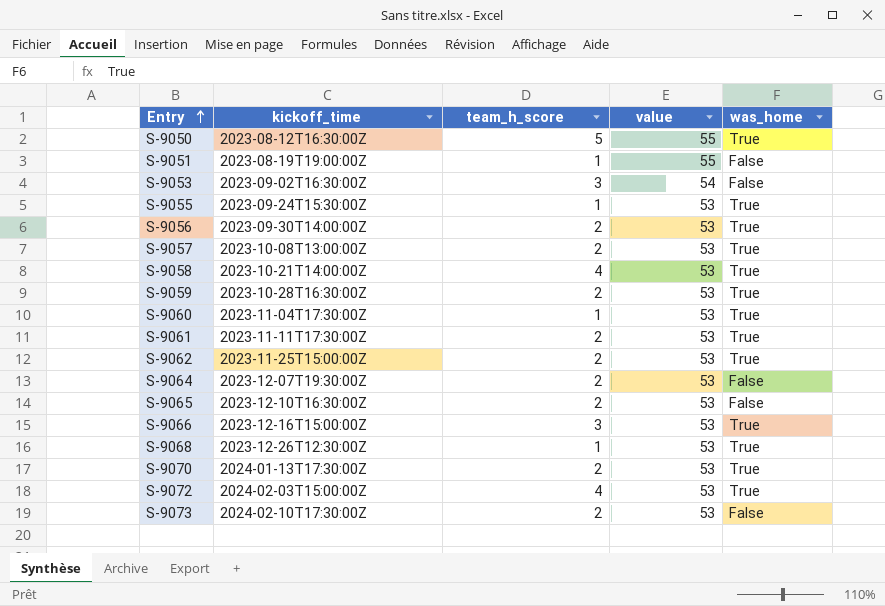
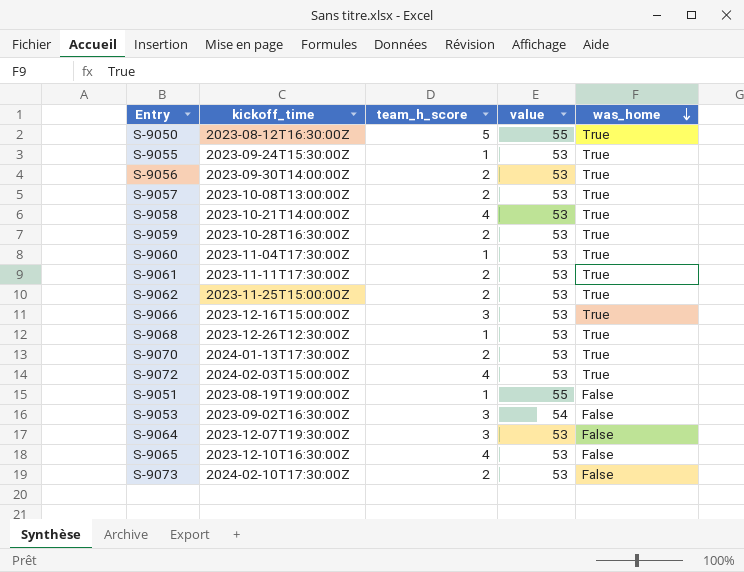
row order: Entry ascending -> was_home descending
S-9064 | team_h_score: 2 -> 3
S-9065 | team_h_score: 2 -> 4

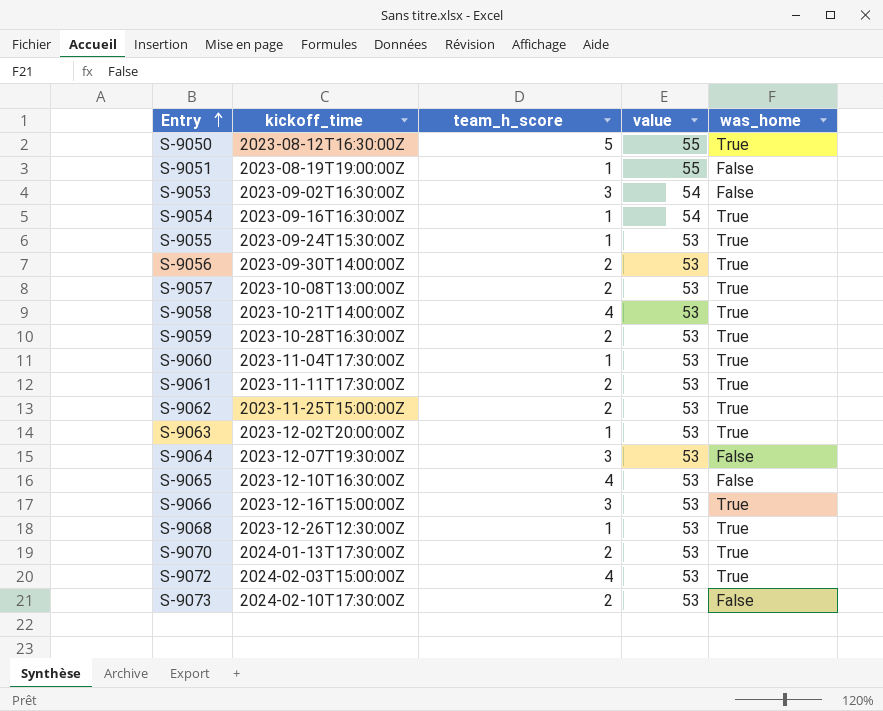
row order: was_home descending -> Entry ascending
row S-9054: none -> 2023-09-16T16:30:00Z | 1 | 54 | True
row S-9063: none -> 2023-12-02T20:00:00Z | 1 | 53 | True

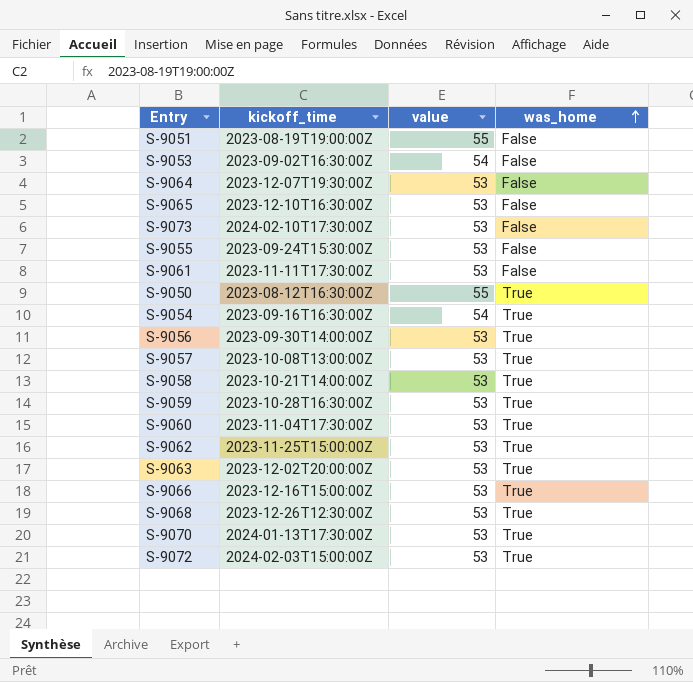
row order: Entry ascending -> was_home ascending
column team_h_score | position: 3 -> none
S-9055 | was_home: True -> False
S-9061 | was_home: True -> False

